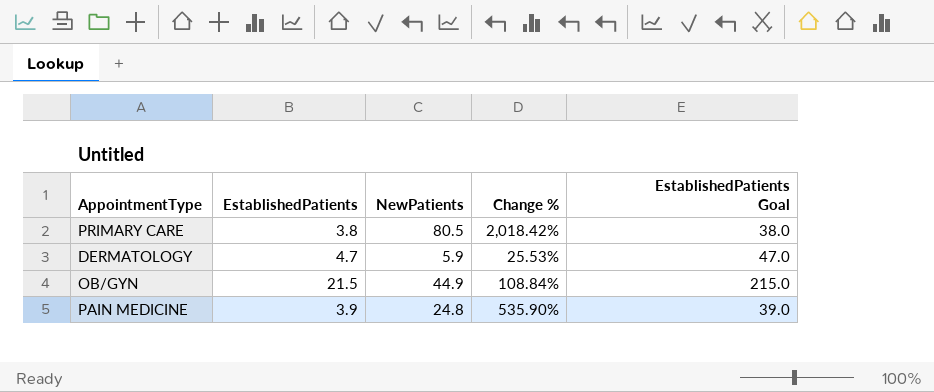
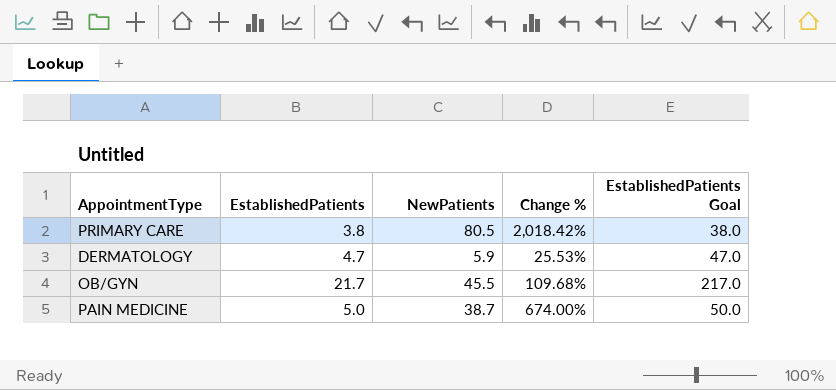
OB/GYN | EstablishedPatients: 21.5 -> 21.7
OB/GYN | NewPatients: 44.9 -> 45.5
OB/GYN | Change %: 108.84% -> 109.68%
OB/GYN | EstablishedPatients Goal: 215.0 -> 217.0
PAIN MEDICINE | EstablishedPatients: 3.9 -> 5.0
PAIN MEDICINE | NewPatients: 24.8 -> 38.7
PAIN MEDICINE | Change %: 535.90% -> 674.00%
PAIN MEDICINE | EstablishedPatients Goal: 39.0 -> 50.0

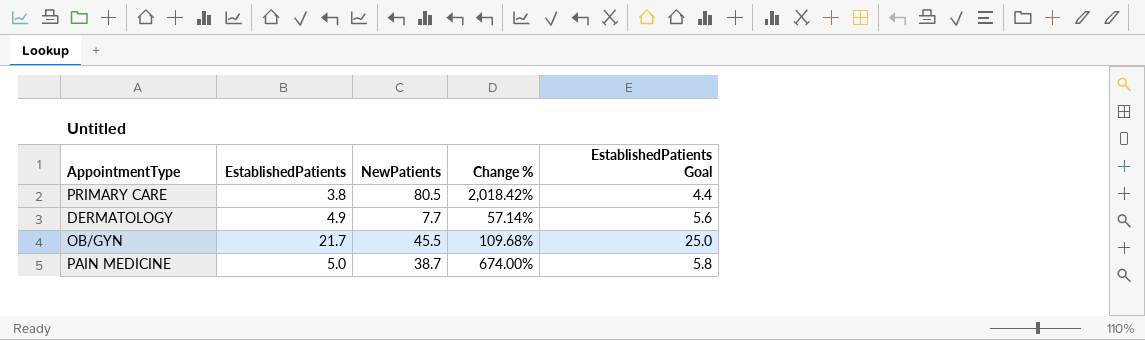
column EstablishedPatients Goal | formula: [EstablishedPatients] * 10 -> [EstablishedPatients] * 1.15
DERMATOLOGY | EstablishedPatients: 4.7 -> 4.9
DERMATOLOGY | NewPatients: 5.9 -> 7.7
DERMATOLOGY | Change %: 25.53% -> 57.14%

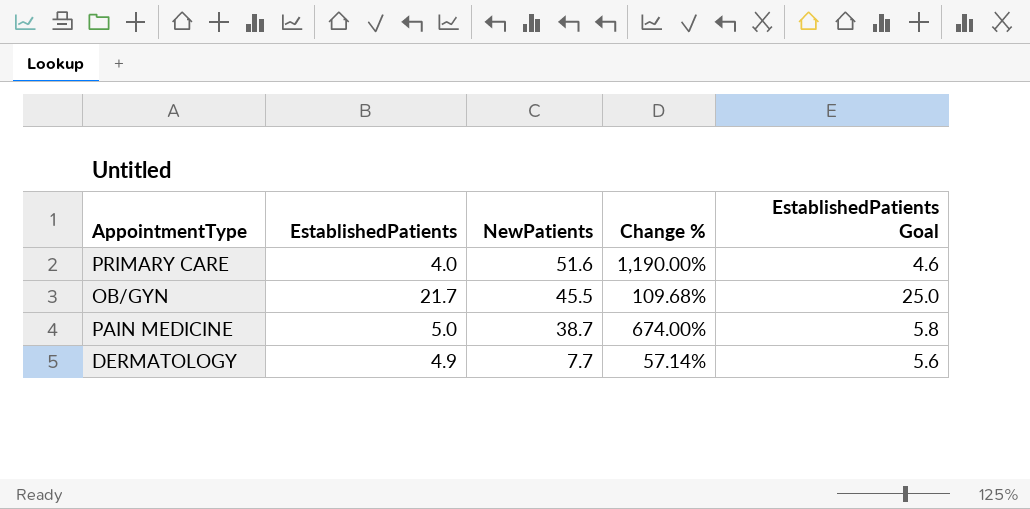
row order: none -> NewPatients descending
PRIMARY CARE | EstablishedPatients: 3.8 -> 4.0
PRIMARY CARE | NewPatients: 80.5 -> 51.6
PRIMARY CARE | Change %: 2,018.42% -> 1,190.00%
PRIMARY CARE | EstablishedPatients Goal: 4.4 -> 4.6

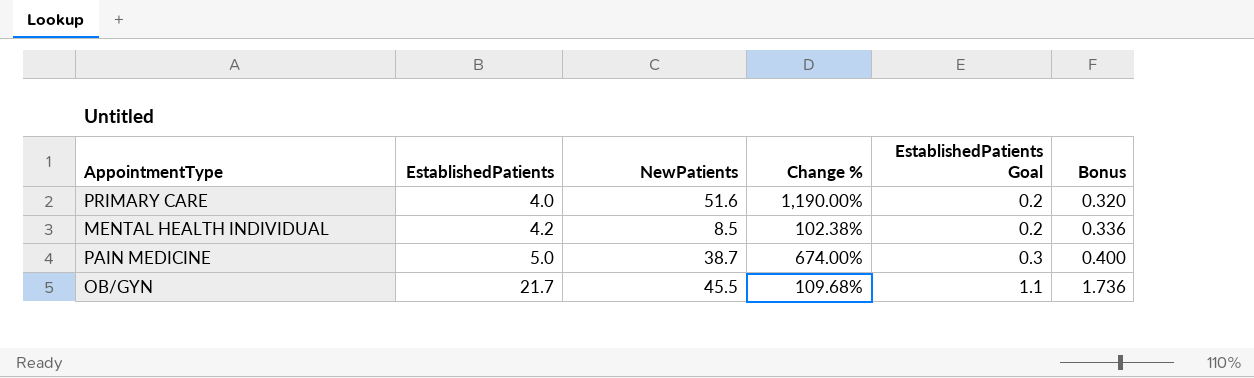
row order: NewPatients descending -> EstablishedPatients ascending
column EstablishedPatients Goal | formula: [EstablishedPatients] * 1.15 -> [EstablishedPatients] * 0.05
column Bonus | formula: none -> [EstablishedPatients] * 0.08
row DERMATOLOGY: 4.9 | 7.7 | 57.14% | 5.6 -> none
row MENTAL HEALTH INDIVIDUAL: none -> 4.2 | 8.5 | 102.38% | 0.2 | 0.336

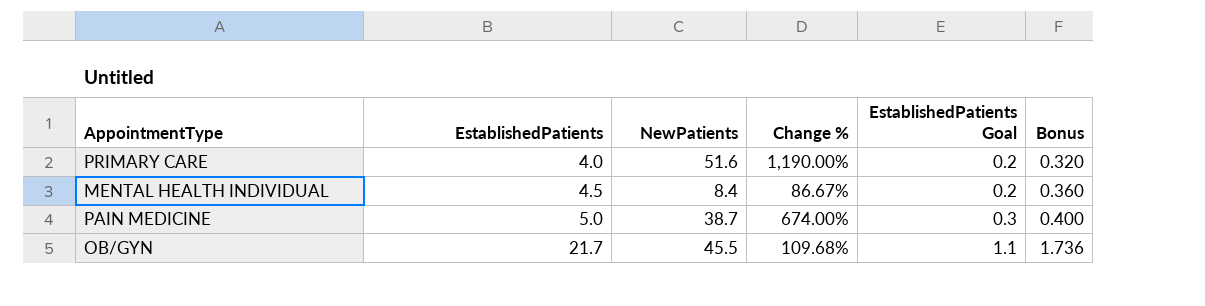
MENTAL HEALTH INDIVIDUAL | EstablishedPatients: 4.2 -> 4.5
MENTAL HEALTH INDIVIDUAL | NewPatients: 8.5 -> 8.4
MENTAL HEALTH INDIVIDUAL | Change %: 102.38% -> 86.67%
MENTAL HEALTH INDIVIDUAL | Bonus: 0.336 -> 0.360

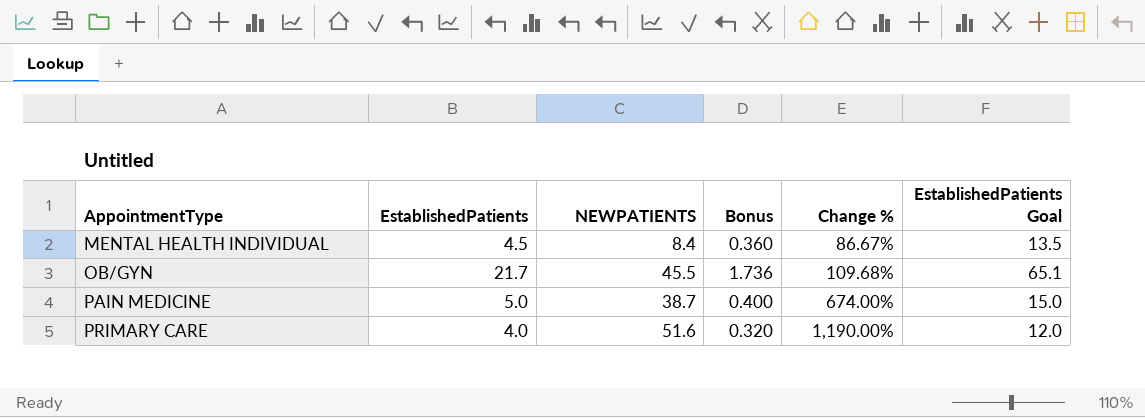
row order: EstablishedPatients ascending -> AppointmentType ascending
column name: NewPatients -> NEWPATIENTS
column Bonus | position: 6 -> 4
column EstablishedPatients Goal | formula: [EstablishedPatients] * 0.05 -> [EstablishedPatients] * 3

